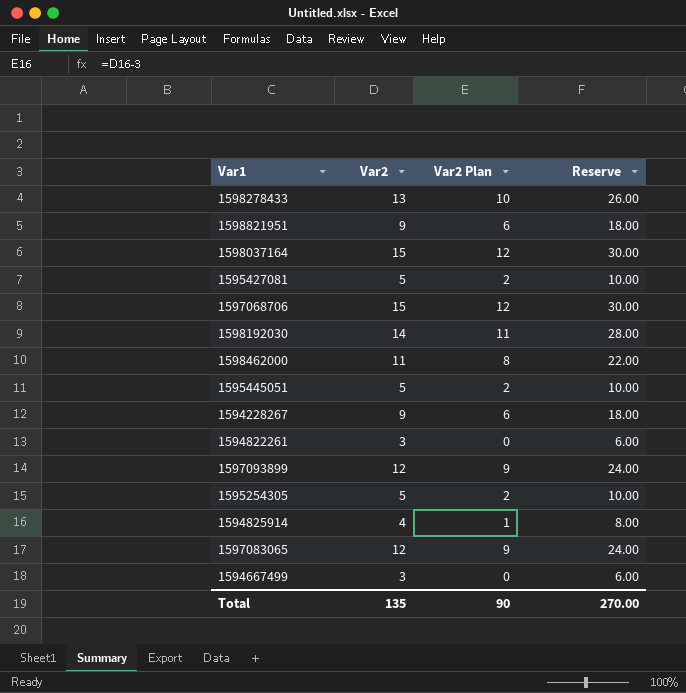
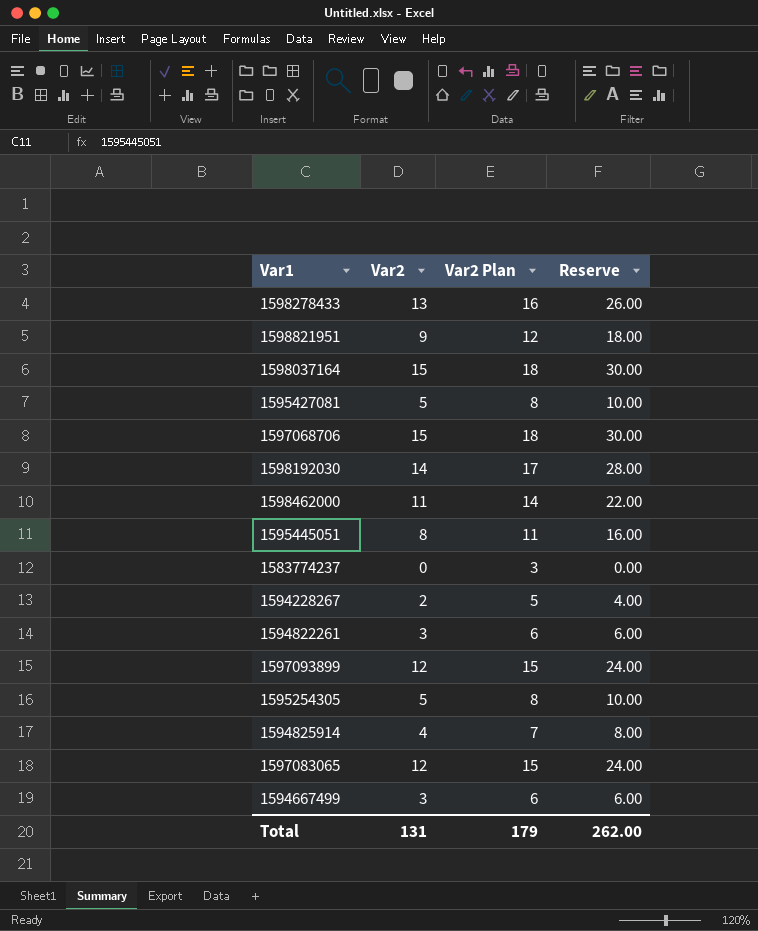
column Var2 Plan | formula: [Var2] - 3 -> [Var2] + 3
1595445051 | Var2: 5 -> 8
1595445051 | Reserve: 10.00 -> 16.00
row 1583774237: none -> 0 | 3 | 0.00
1594228267 | Var2: 9 -> 2
1594228267 | Reserve: 18.00 -> 4.00
Total | Var2: 135 -> 131
Total | Var2 Plan: 90 -> 179
Total | Reserve: 270.00 -> 262.00

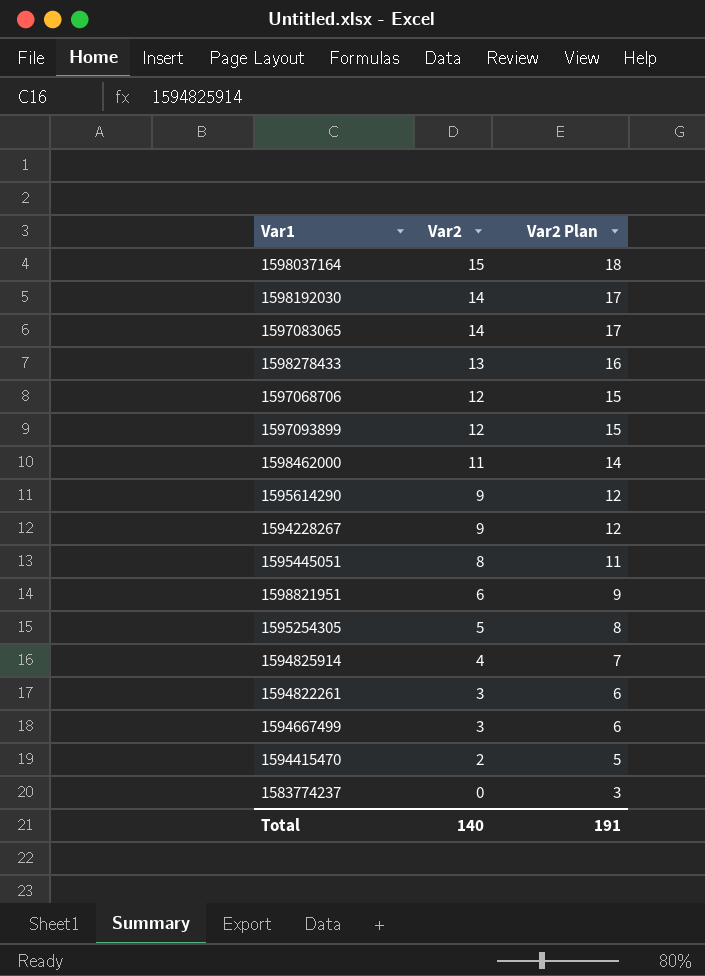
row order: none -> Var2 descending
column Reserve | formula: [Var2] * 2 -> none
row 1595427081: 5 | 8 | 10.00 -> none
1597083065 | Var2: 12 -> 14
1597083065 | Var2 Plan: 15 -> 17
1597068706 | Var2: 15 -> 12
1597068706 | Var2 Plan: 18 -> 15
row 1595614290: none -> 9 | 12
1594228267 | Var2: 2 -> 9
1594228267 | Var2 Plan: 5 -> 12
1598821951 | Var2: 9 -> 6
1598821951 | Var2 Plan: 12 -> 9
row 1594415470: none -> 2 | 5
Total | Var2: 131 -> 140
Total | Var2 Plan: 179 -> 191

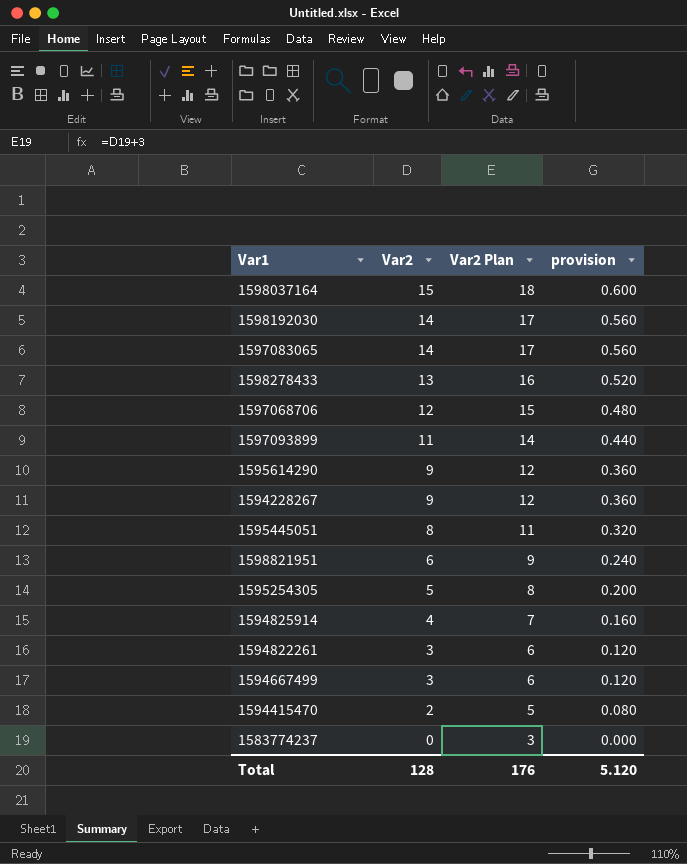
column provision | formula: none -> [Var2] * 0.04
row 1598462000: 11 | 14 -> none
1597093899 | Var2: 12 -> 11
1597093899 | Var2 Plan: 15 -> 14
Total | Var2: 140 -> 128
Total | Var2 Plan: 191 -> 176

